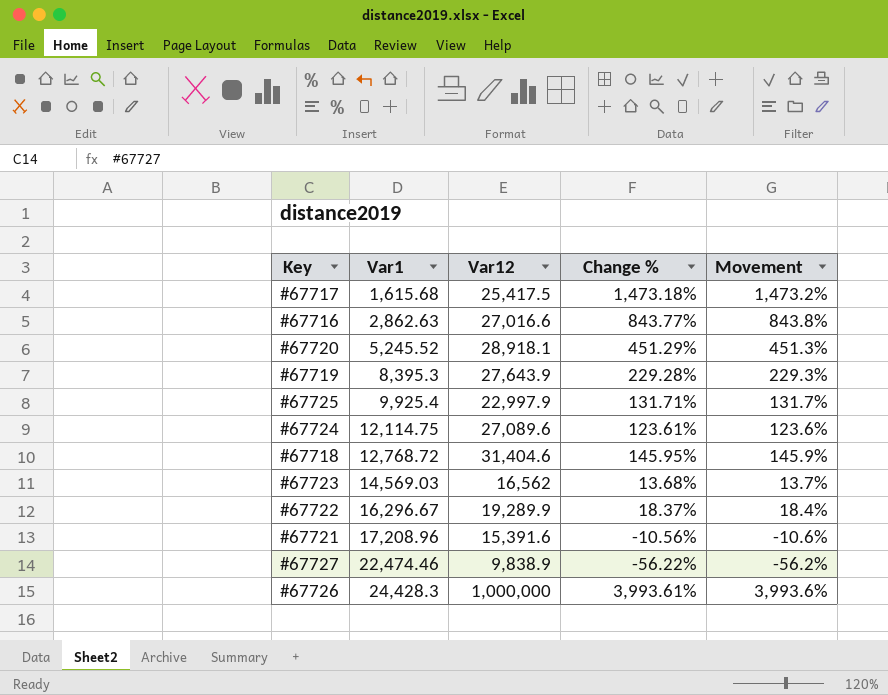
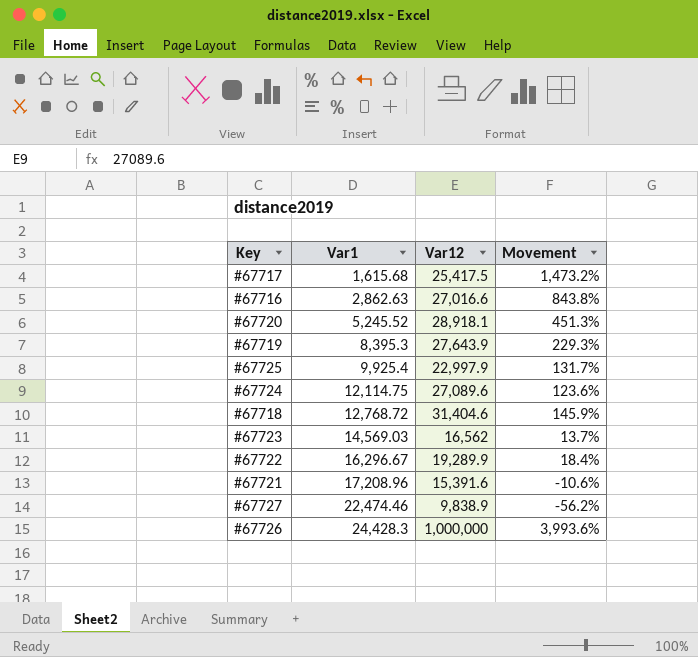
column Change % | formula: ([Var12] - [Var1]) / [Var1] -> none

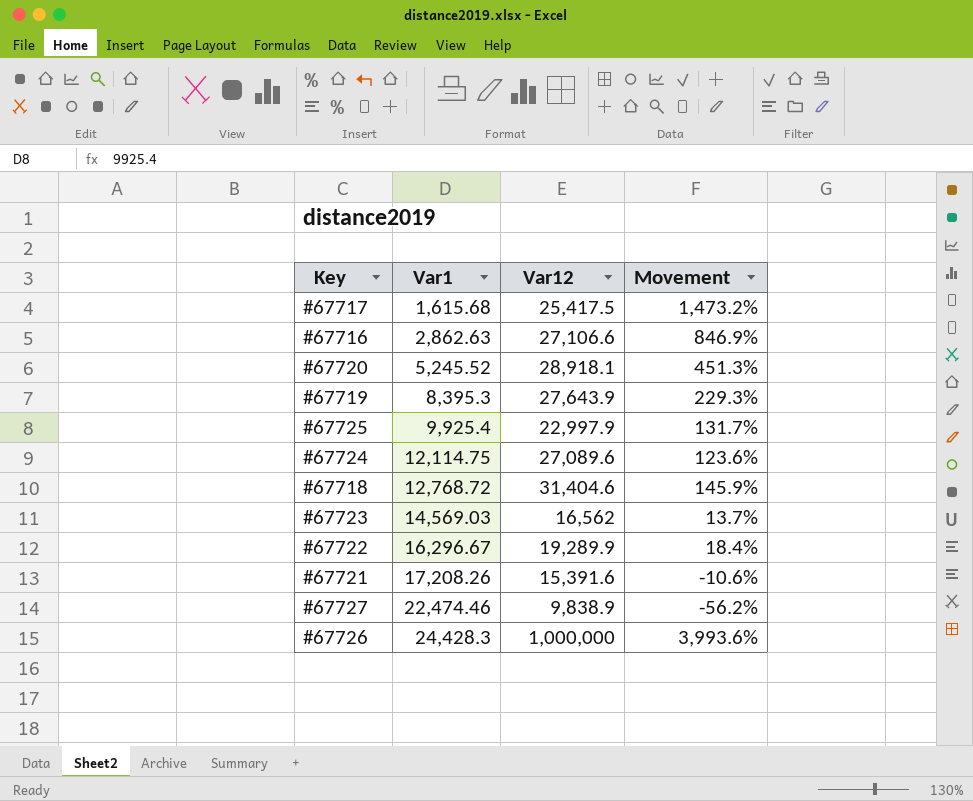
#67716 | Var12: 27,016.6 -> 27,106.6
#67716 | Movement: 843.8% -> 846.9%
#67721 | Var1: 17,208.96 -> 17,208.26

